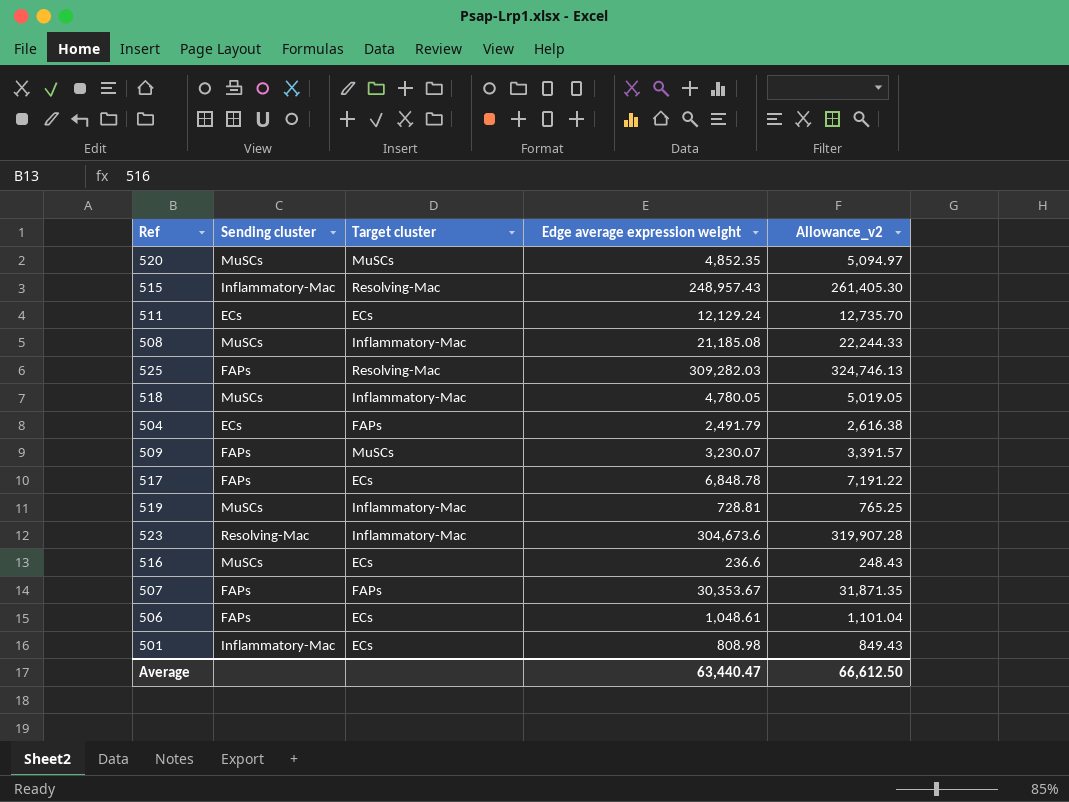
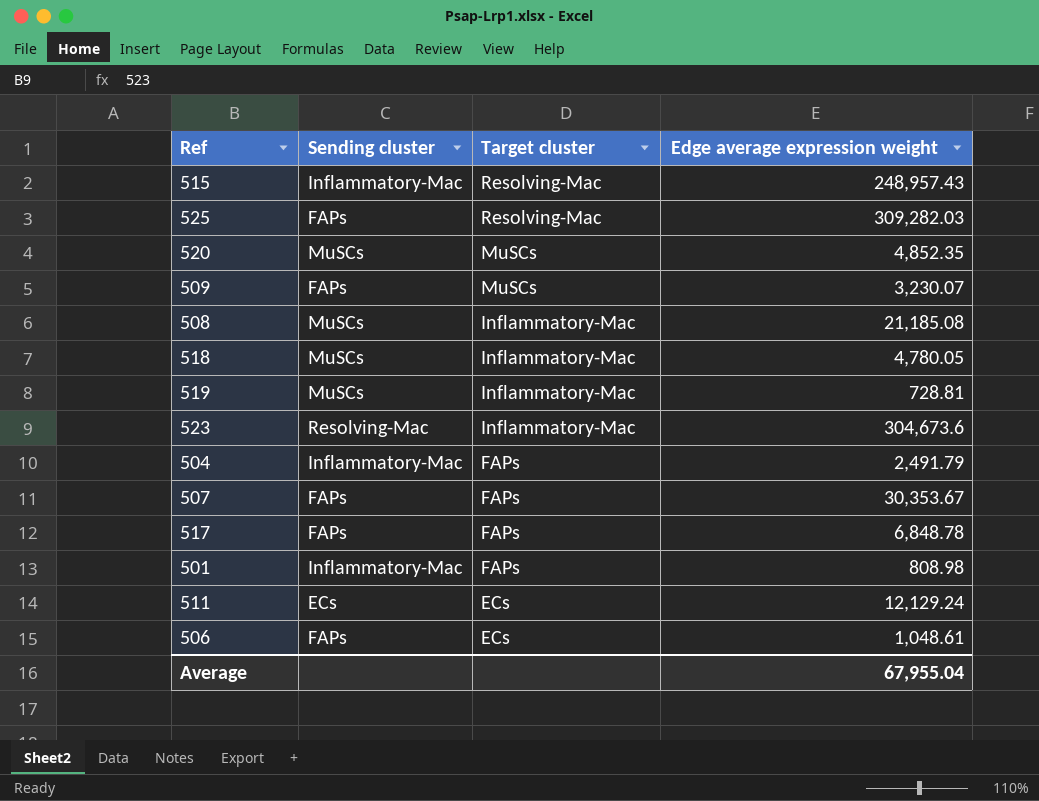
row order: none -> Target cluster descending
column Allowance_v2 | formula: [Edge average expression weight] * 1.05 -> none
row 516: MuSCs | ECs | 236.6 | 248.43 -> none
504 | Sending cluster: ECs -> Inflammatory-Mac
517 | Target cluster: ECs -> FAPs
501 | Target cluster: ECs -> FAPs
Average | Edge average expression weight: 63,440.47 -> 67,955.04

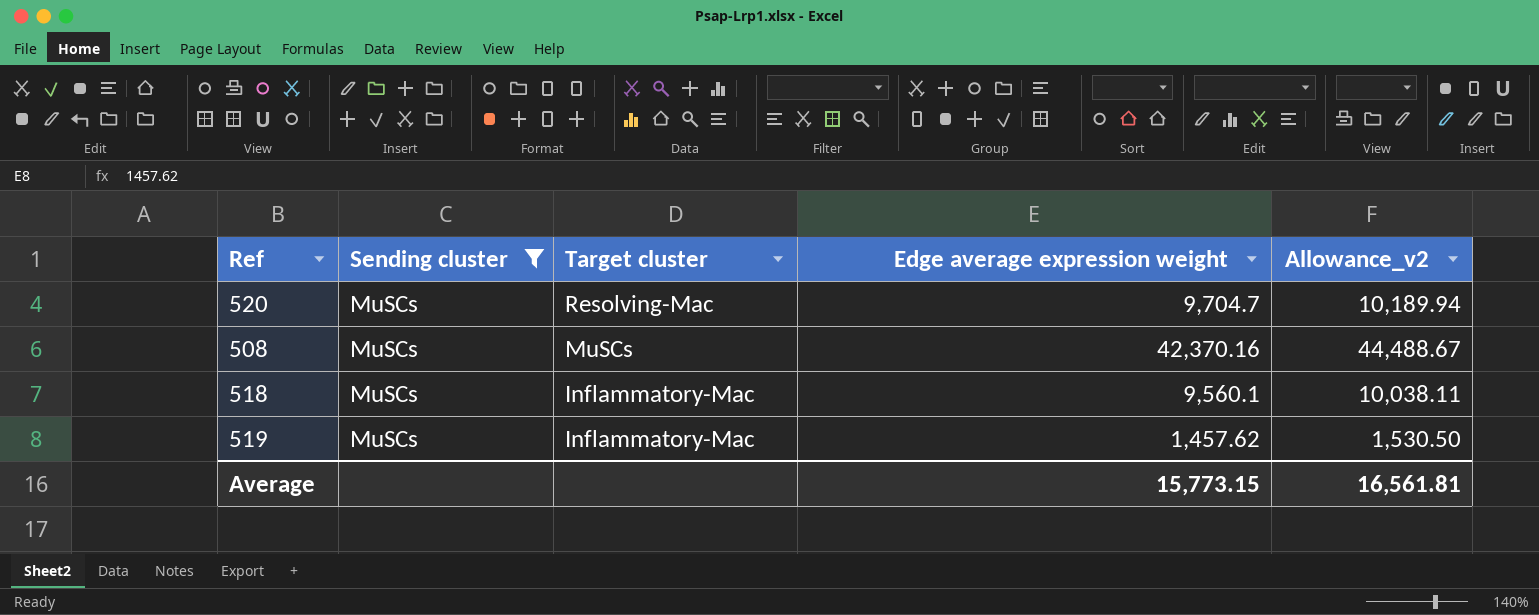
filter: none -> Sending cluster = MuSCs
column Allowance_v2 | formula: none -> [Edge average expression weight] * 1.05
520 | Target cluster: MuSCs -> Resolving-Mac
520 | Edge average expression weight: 4,852.35 -> 9,704.7
508 | Target cluster: Inflammatory-Mac -> MuSCs
508 | Edge average expression weight: 21,185.08 -> 42,370.16
518 | Edge average expression weight: 4,780.05 -> 9,560.1
519 | Edge average expression weight: 728.81 -> 1,457.62
Average | Edge average expression weight: 67,955.04 -> 15,773.15

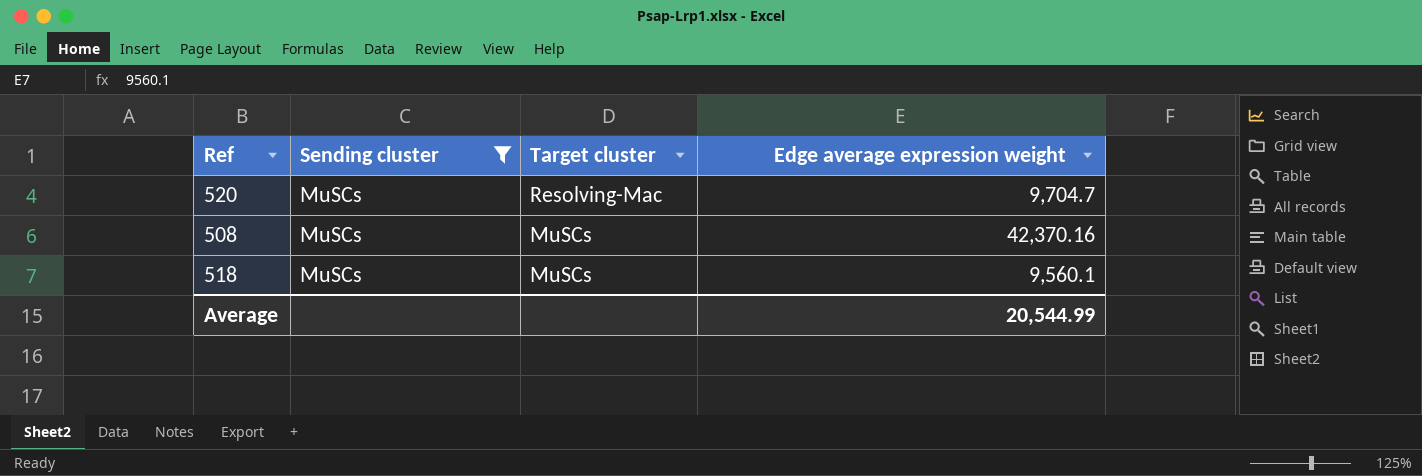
column Allowance_v2 | formula: [Edge average expression weight] * 1.05 -> none
row 519: MuSCs | Inflammatory-Mac | 1,457.62 | 1,530.50 -> none
518 | Target cluster: Inflammatory-Mac -> MuSCs
Average | Edge average expression weight: 15,773.15 -> 20,544.99

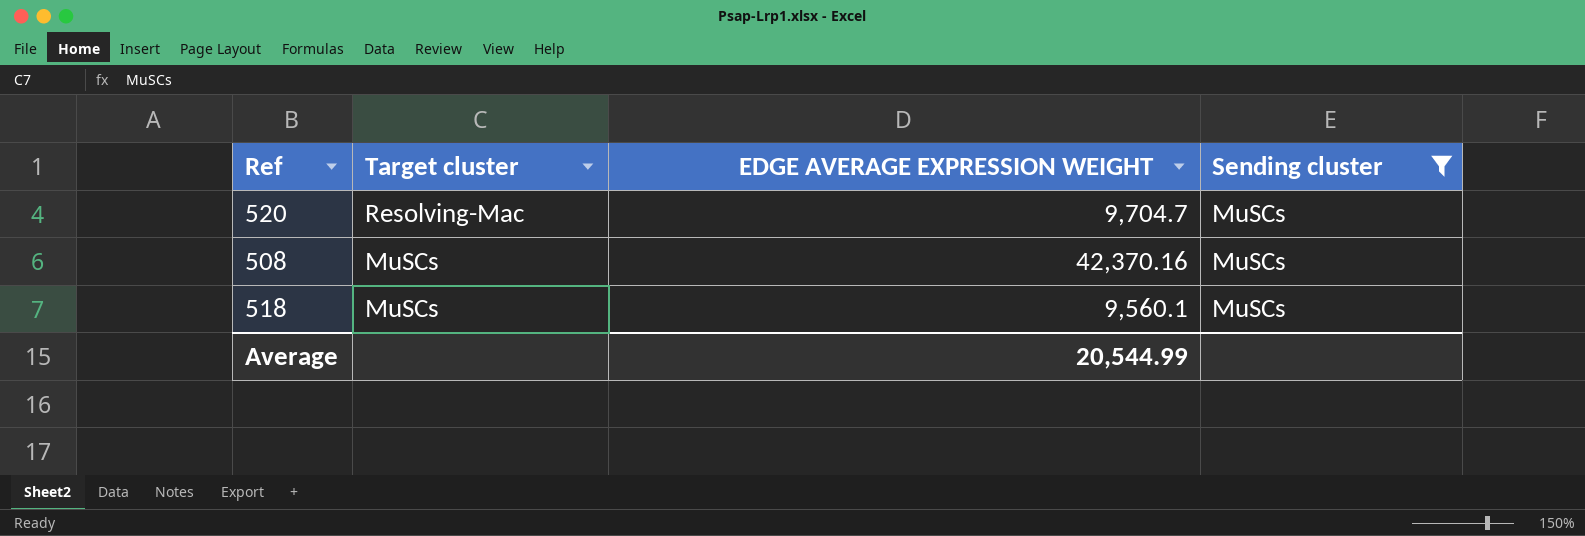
column name: Edge average expression weight -> EDGE AVERAGE EXPRESSION WEIGHT
column Sending cluster | position: 2 -> 4

